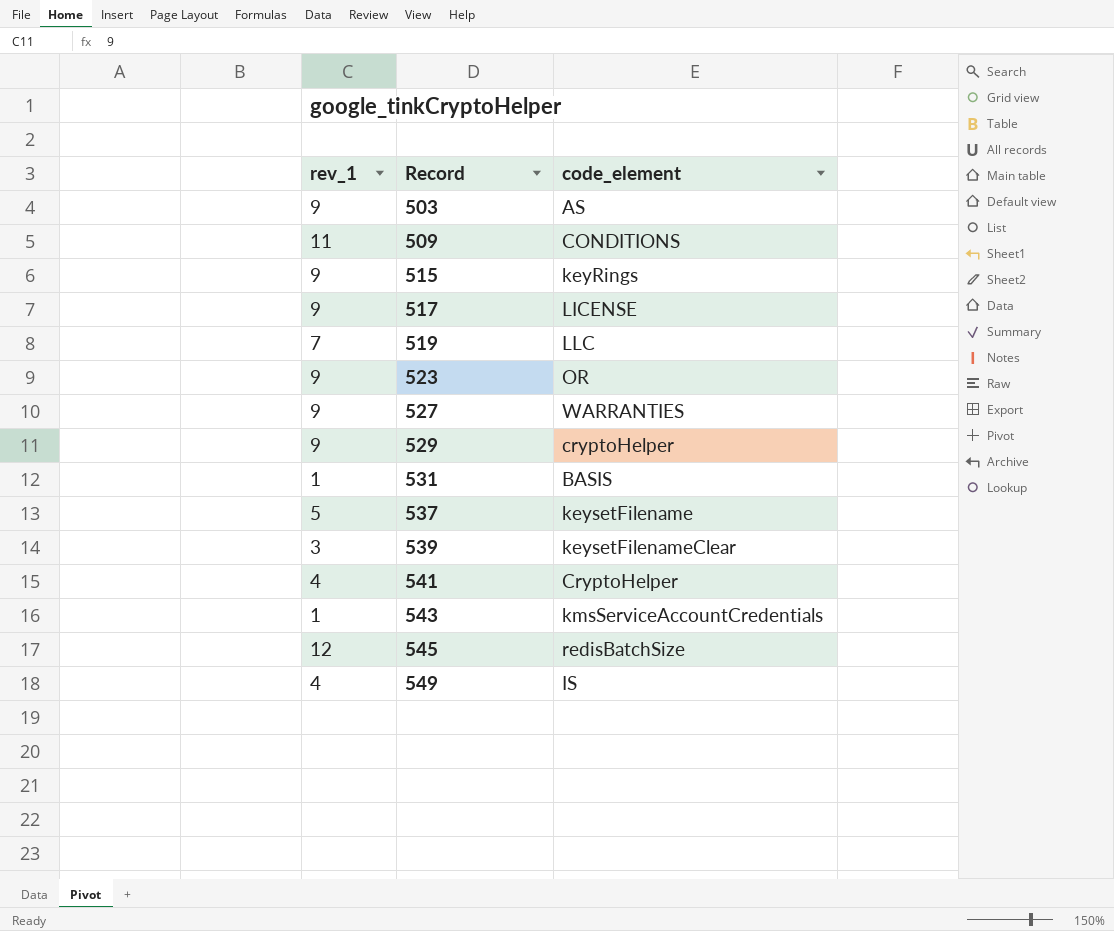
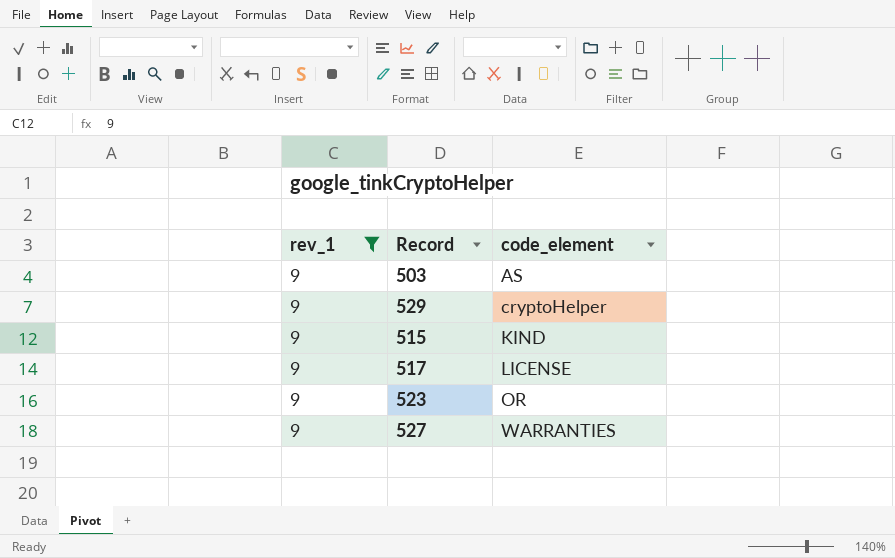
filter: none -> rev_1 = 9
row order: Record ascending -> code_element ascending
515 | code_element: keyRings -> KIND

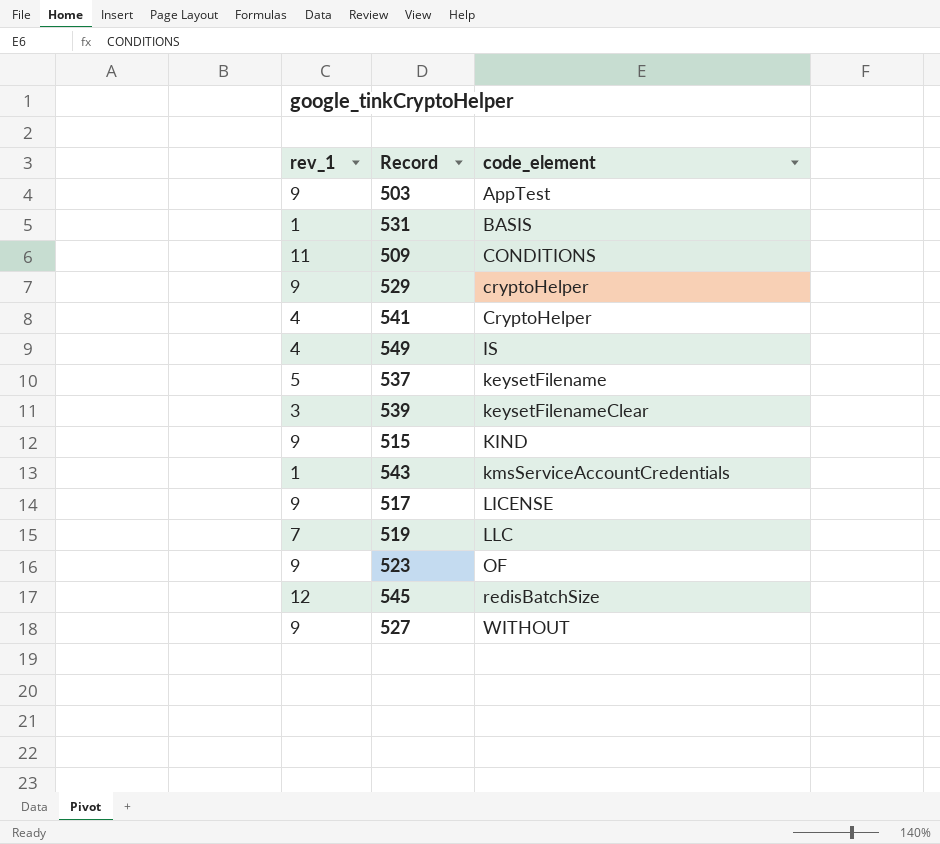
filter: rev_1 = 9 -> none
503 | code_element: AS -> AppTest
523 | code_element: OR -> OF
527 | code_element: WARRANTIES -> WITHOUT

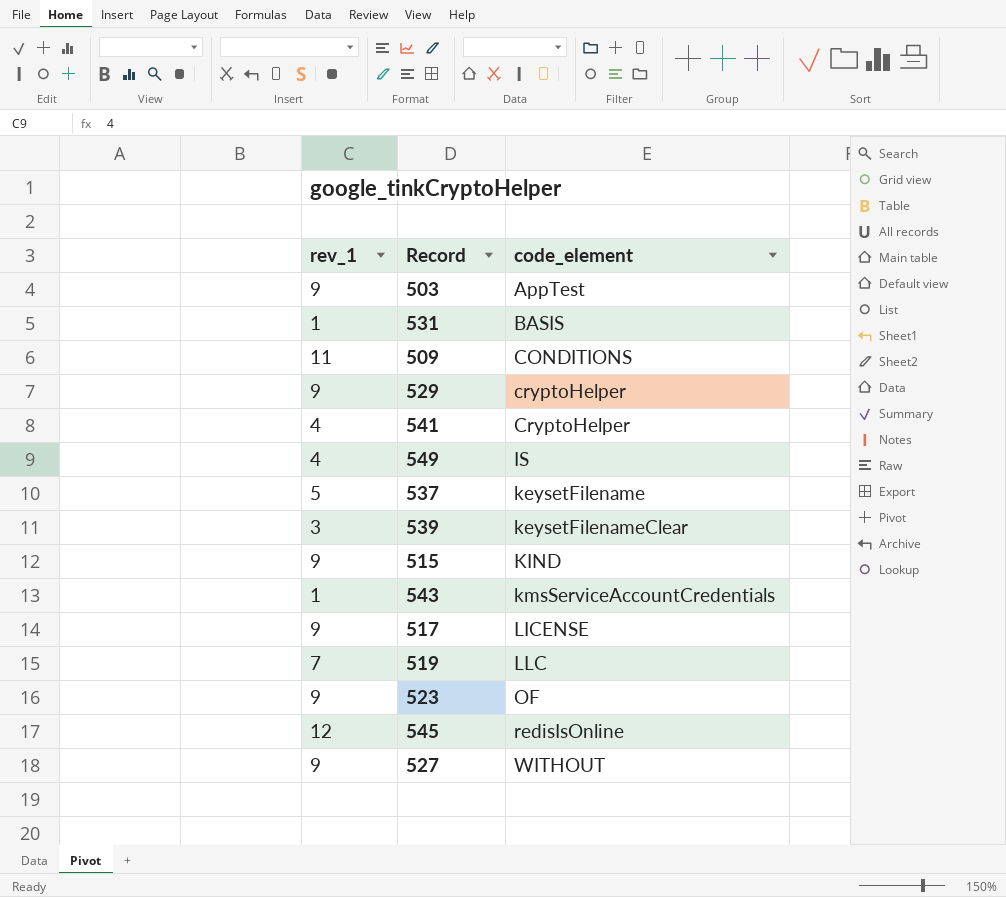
545 | code_element: redisBatchSize -> redisIsOnline

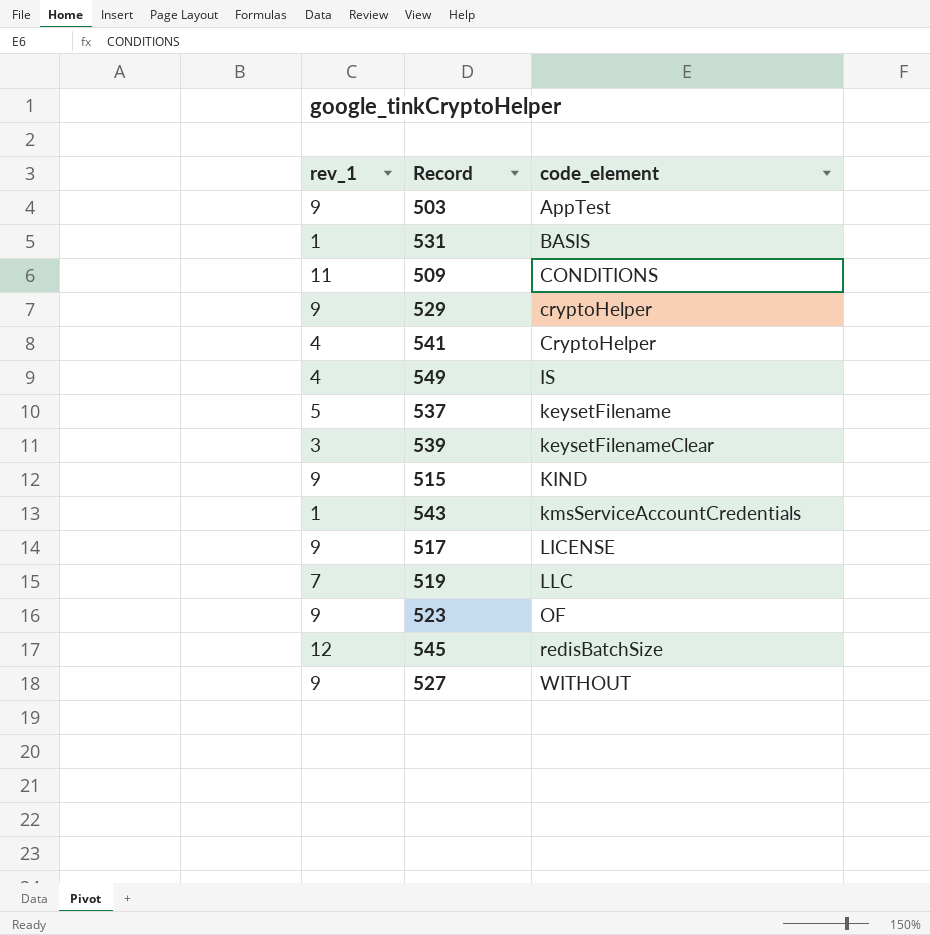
545 | code_element: redisIsOnline -> redisBatchSize

